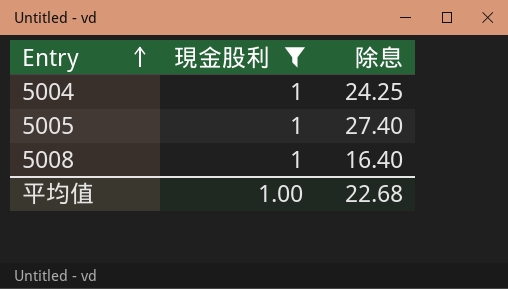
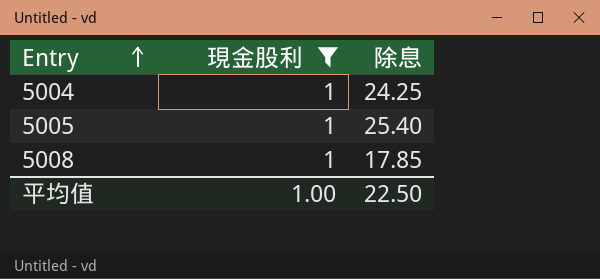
5005 | 除息: 27.40 -> 25.40
5008 | 除息: 16.40 -> 17.85
平均值 | 除息: 22.68 -> 22.50

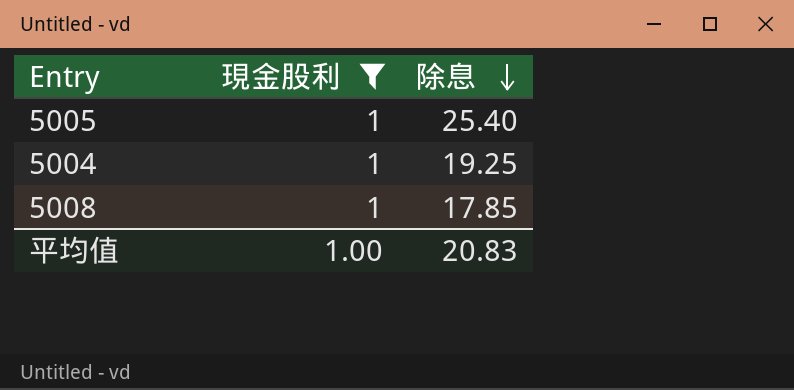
row order: Entry ascending -> 除息 descending
5004 | 除息: 24.25 -> 19.25
平均值 | 除息: 22.50 -> 20.83

